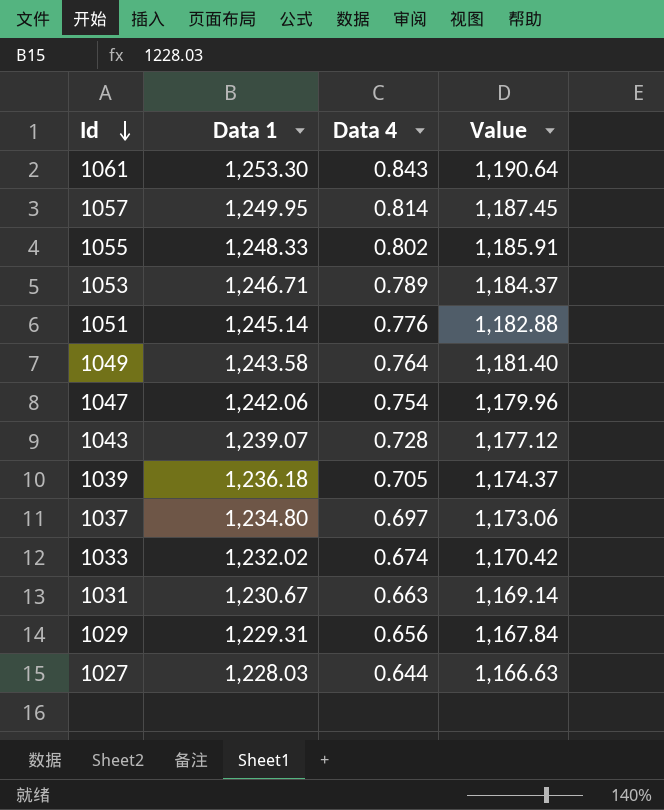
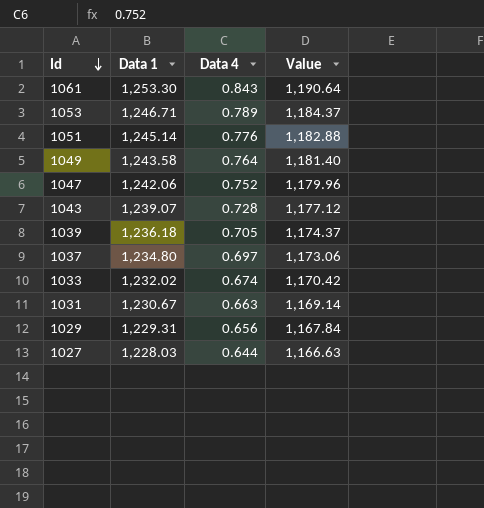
row 1057: 1,249.95 | 0.814 | 1,187.45 -> none
row 1055: 1,248.33 | 0.802 | 1,185.91 -> none
1047 | Data 4: 0.754 -> 0.752

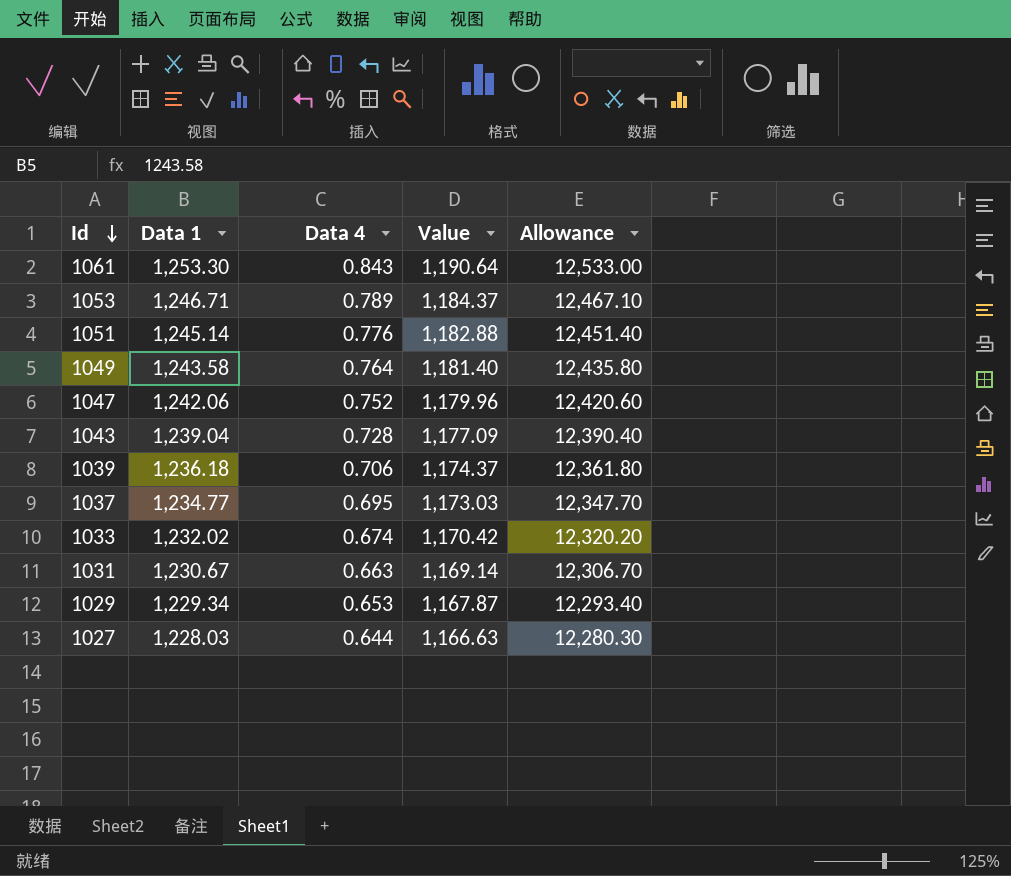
column Allowance | formula: none -> [Data 1] * 10
1043 | Data 1: 1,239.07 -> 1,239.04
1043 | Value: 1,177.12 -> 1,177.09
1039 | Data 4: 0.705 -> 0.706
1037 | Data 1: 1,234.80 -> 1,234.77
1037 | Data 4: 0.697 -> 0.695
1037 | Value: 1,173.06 -> 1,173.03
1029 | Data 1: 1,229.31 -> 1,229.34
1029 | Data 4: 0.656 -> 0.653
1029 | Value: 1,167.84 -> 1,167.87

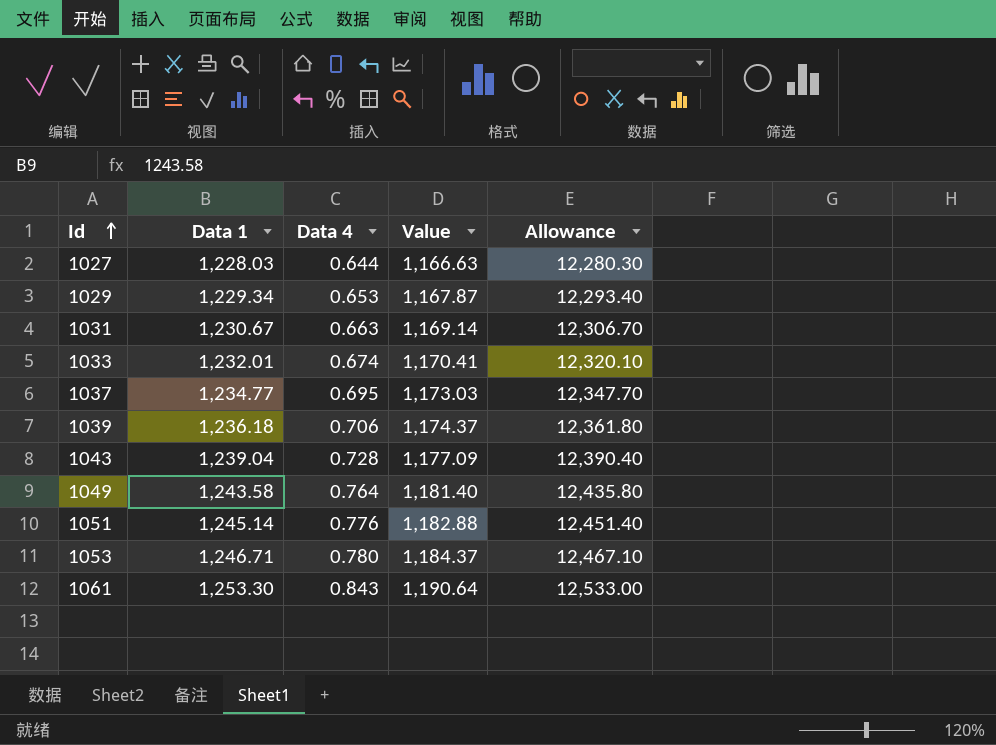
row order: Id descending -> Id ascending
row 1047: 1,242.06 | 0.752 | 1,179.96 | 12,420.60 -> none
1033 | Data 1: 1,232.02 -> 1,232.01
1033 | Value: 1,170.42 -> 1,170.41
1033 | Allowance: 12,320.20 -> 12,320.10
1053 | Data 4: 0.789 -> 0.780

